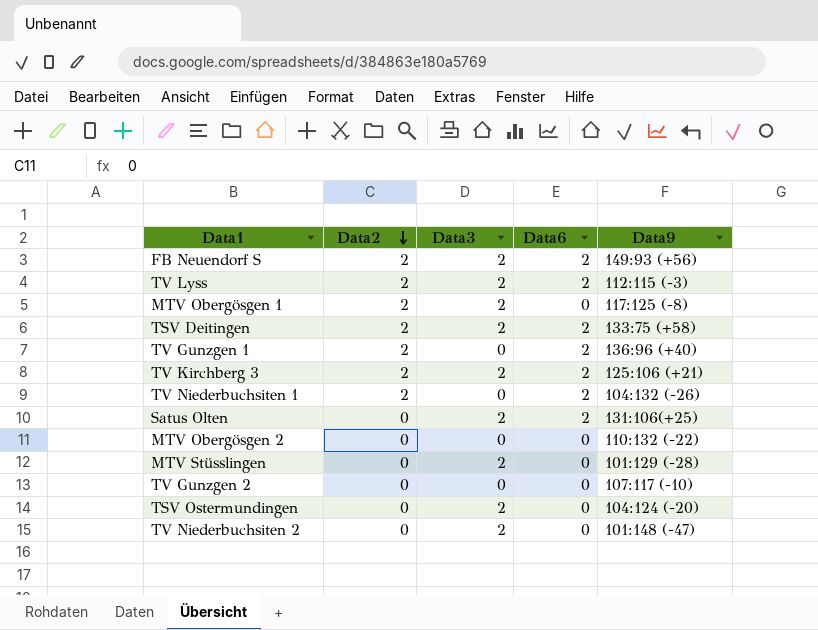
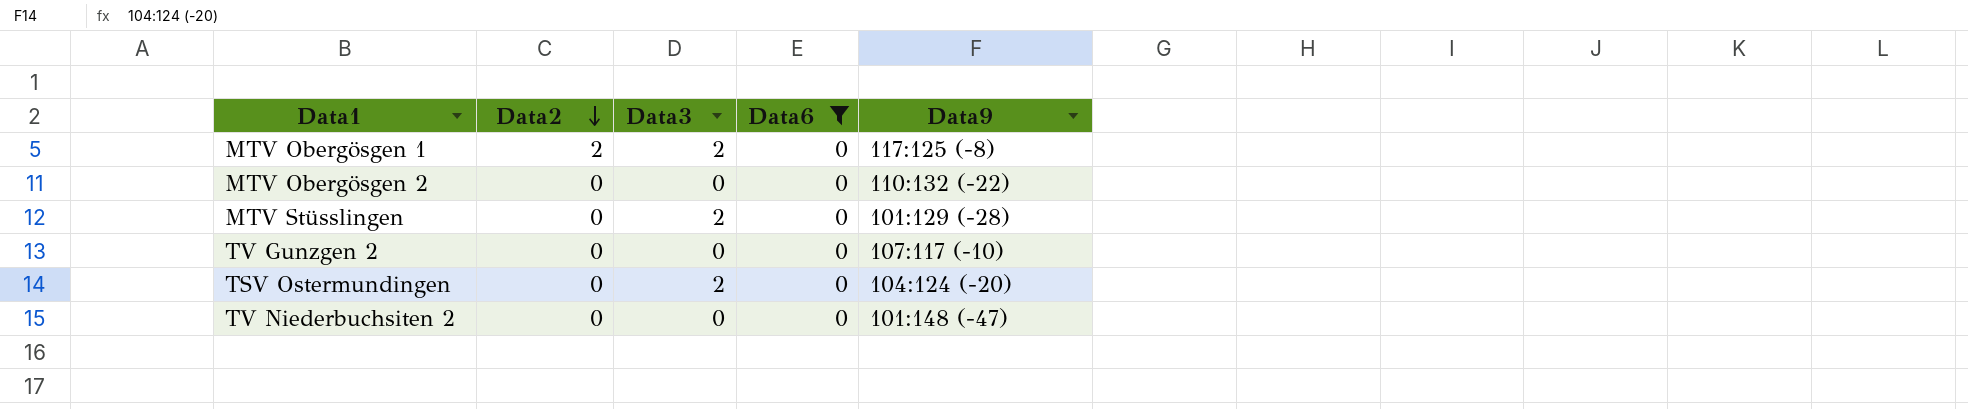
filter: none -> Data6 = 0
TV Niederbuchsiten 2 | Data3: 2 -> 0

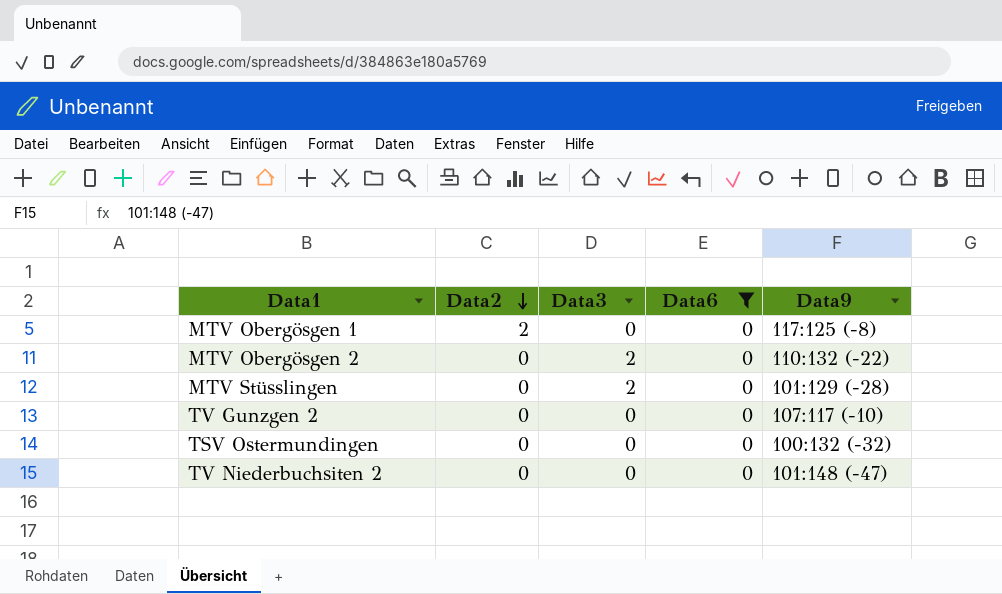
MTV Obergösgen 1 | Data3: 2 -> 0
MTV Obergösgen 2 | Data3: 0 -> 2
TSV Ostermundingen | Data3: 2 -> 0
TSV Ostermundingen | Data9: 104:124 (-20) -> 100:132 (-32)

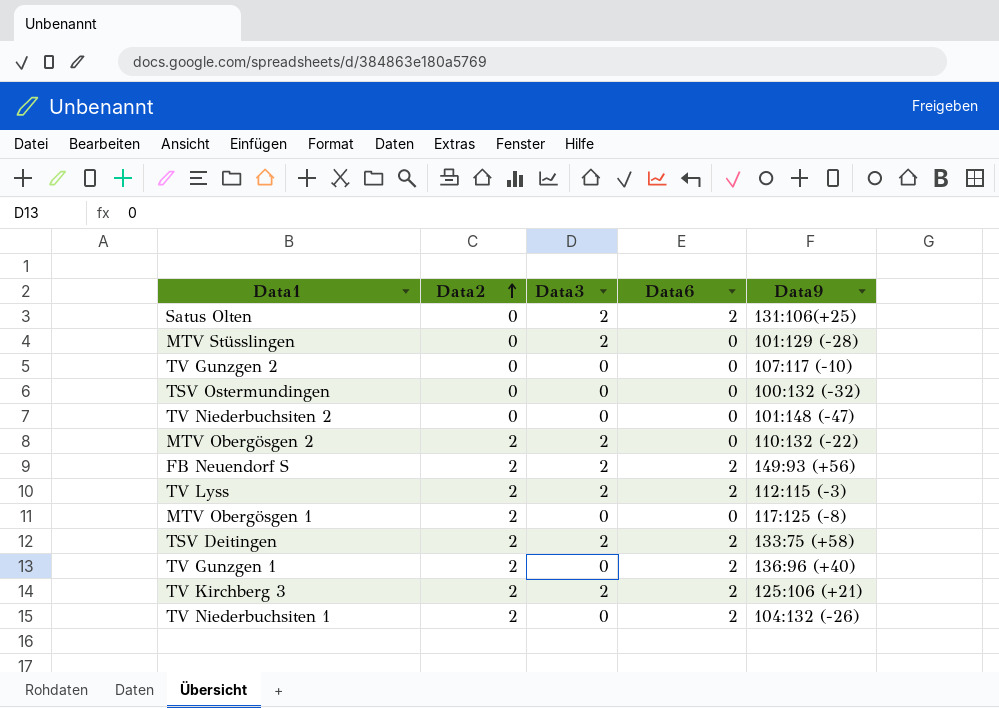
filter: Data6 = 0 -> none
row order: Data2 descending -> Data2 ascending
MTV Obergösgen 2 | Data2: 0 -> 2

